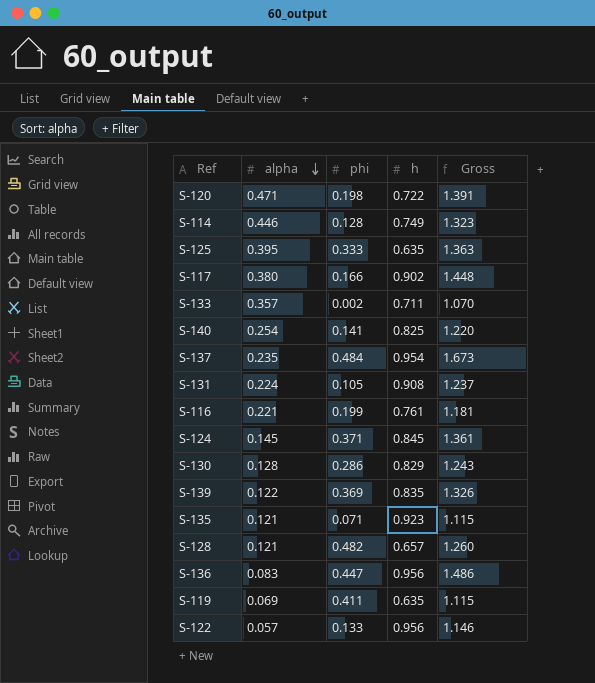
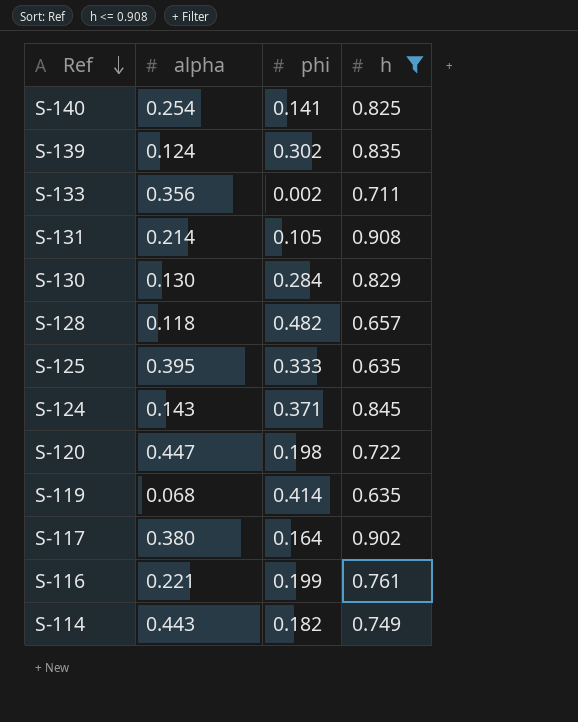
filter: none -> h <= 0.908
row order: alpha descending -> Ref descending
column Gross | formula: [alpha] + [phi] + [h] -> none
S-139 | alpha: 0.122 -> 0.124
S-139 | phi: 0.369 -> 0.302
S-133 | alpha: 0.357 -> 0.356
S-131 | alpha: 0.224 -> 0.214
S-130 | alpha: 0.128 -> 0.130
S-130 | phi: 0.286 -> 0.284
S-128 | alpha: 0.121 -> 0.118
S-124 | alpha: 0.145 -> 0.143
S-120 | alpha: 0.471 -> 0.447
S-119 | alpha: 0.069 -> 0.068
S-119 | phi: 0.411 -> 0.414
S-117 | phi: 0.166 -> 0.164
S-114 | alpha: 0.446 -> 0.443
S-114 | phi: 0.128 -> 0.182

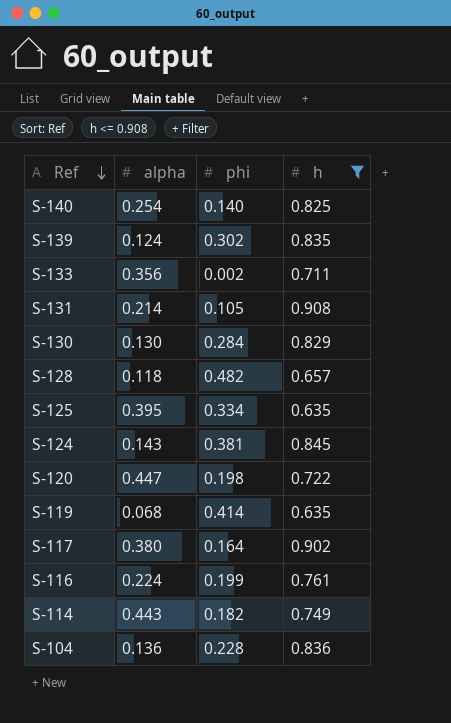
S-140 | phi: 0.141 -> 0.140
S-125 | phi: 0.333 -> 0.334
S-124 | phi: 0.371 -> 0.381
S-116 | alpha: 0.221 -> 0.224
row S-104: none -> 0.136 | 0.228 | 0.836

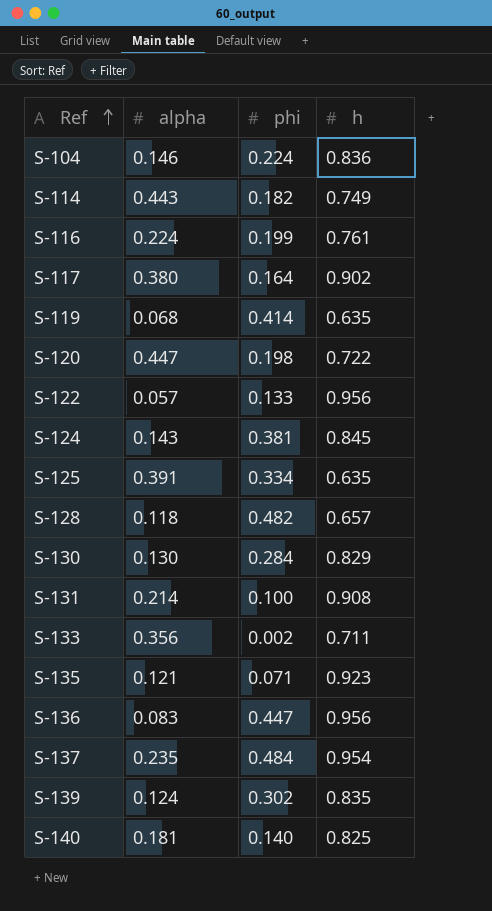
filter: h <= 0.908 -> none
row order: Ref descending -> Ref ascending
S-104 | alpha: 0.136 -> 0.146
S-104 | phi: 0.228 -> 0.224
S-125 | alpha: 0.395 -> 0.391
S-131 | phi: 0.105 -> 0.100
S-140 | alpha: 0.254 -> 0.181

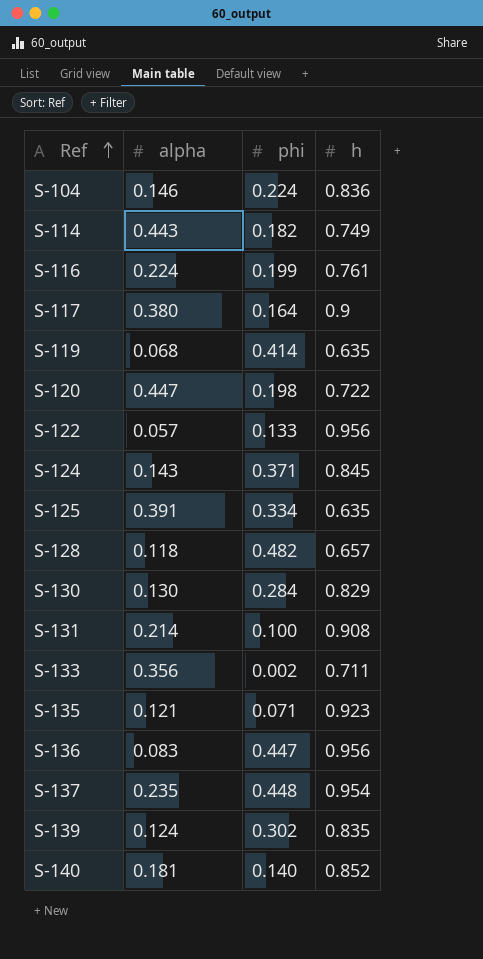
S-117 | h: 0.902 -> 0.9
S-124 | phi: 0.381 -> 0.371
S-137 | phi: 0.484 -> 0.448
S-140 | h: 0.825 -> 0.852

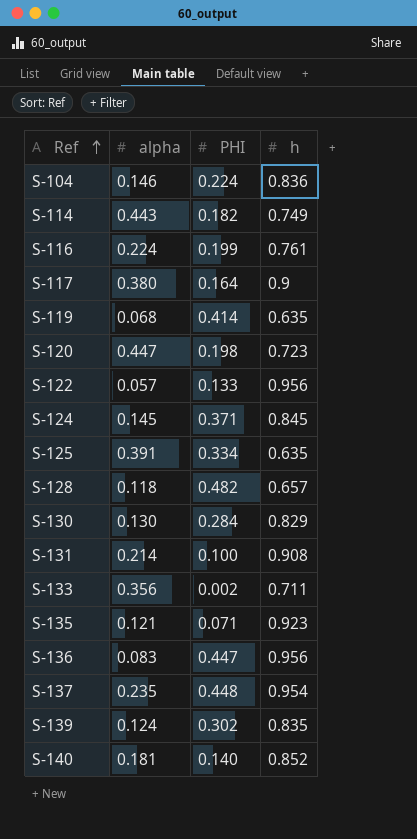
column name: phi -> PHI
S-120 | h: 0.722 -> 0.723
S-124 | alpha: 0.143 -> 0.145

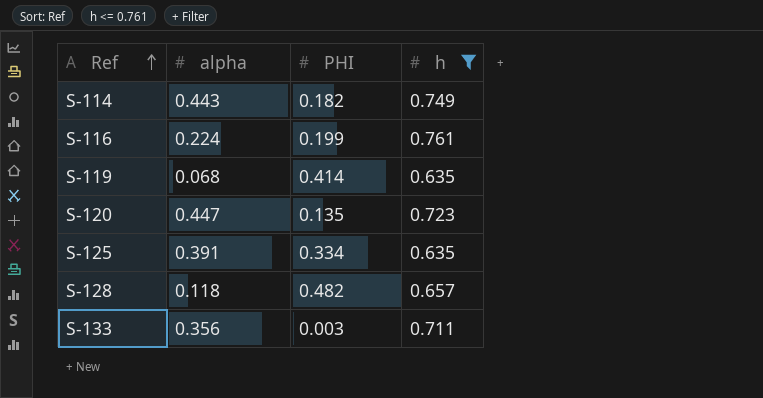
filter: none -> h <= 0.761
S-120 | PHI: 0.198 -> 0.135
S-133 | PHI: 0.002 -> 0.003

